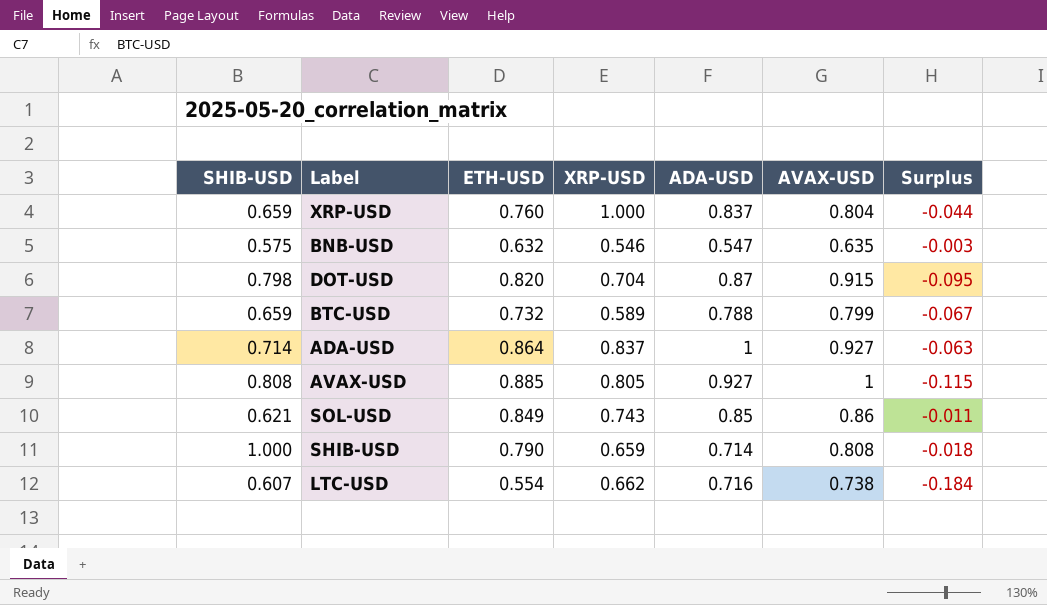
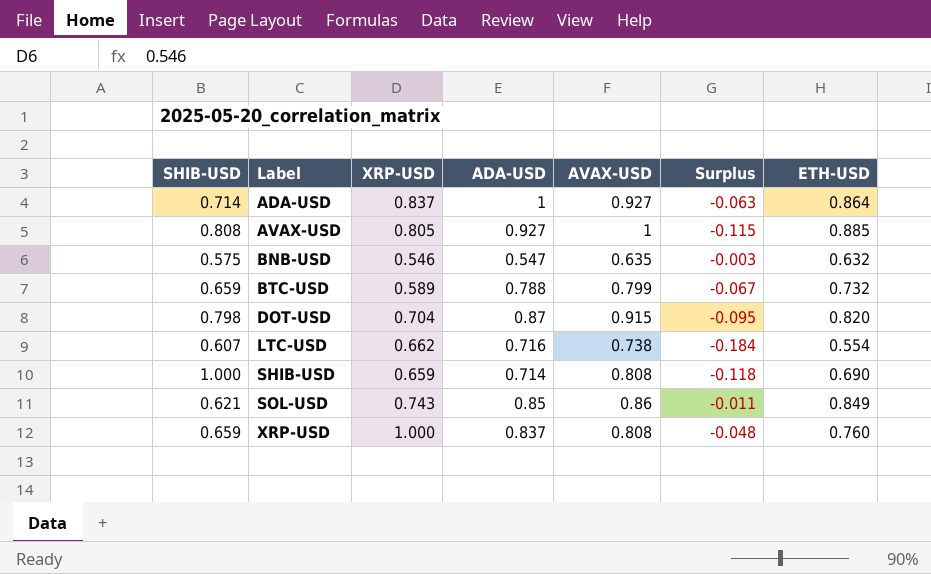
row order: none -> Label ascending
column ETH-USD | position: 3 -> 7
SHIB-USD | Surplus: -0.018 -> -0.118
SHIB-USD | ETH-USD: 0.790 -> 0.690
XRP-USD | AVAX-USD: 0.804 -> 0.808
XRP-USD | Surplus: -0.044 -> -0.048

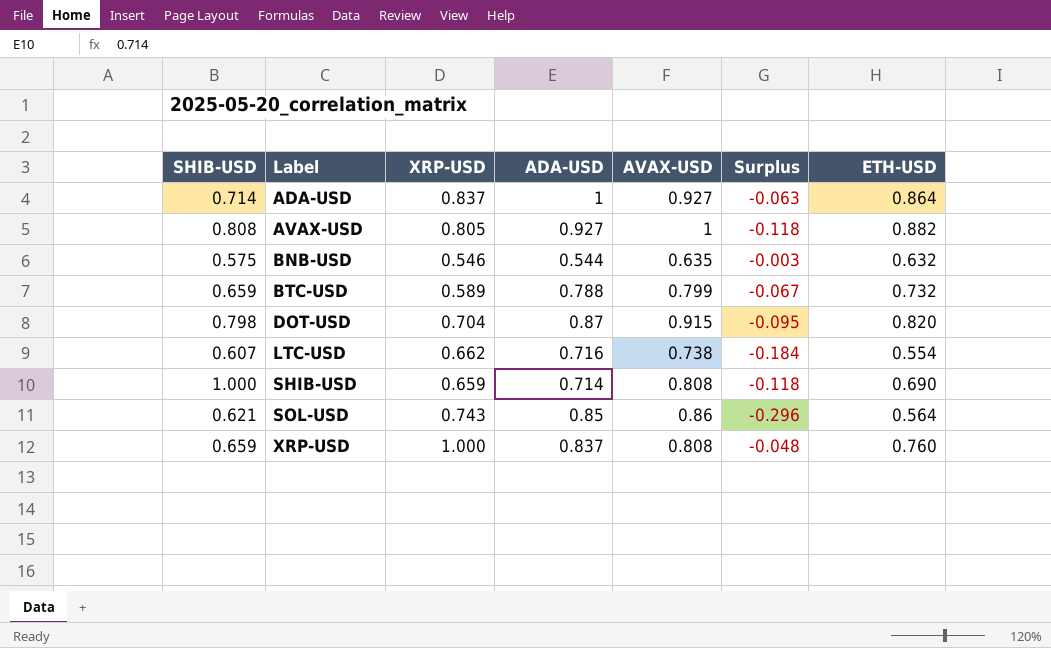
AVAX-USD | Surplus: -0.115 -> -0.118
AVAX-USD | ETH-USD: 0.885 -> 0.882
BNB-USD | ADA-USD: 0.547 -> 0.544
SOL-USD | Surplus: -0.011 -> -0.296
SOL-USD | ETH-USD: 0.849 -> 0.564

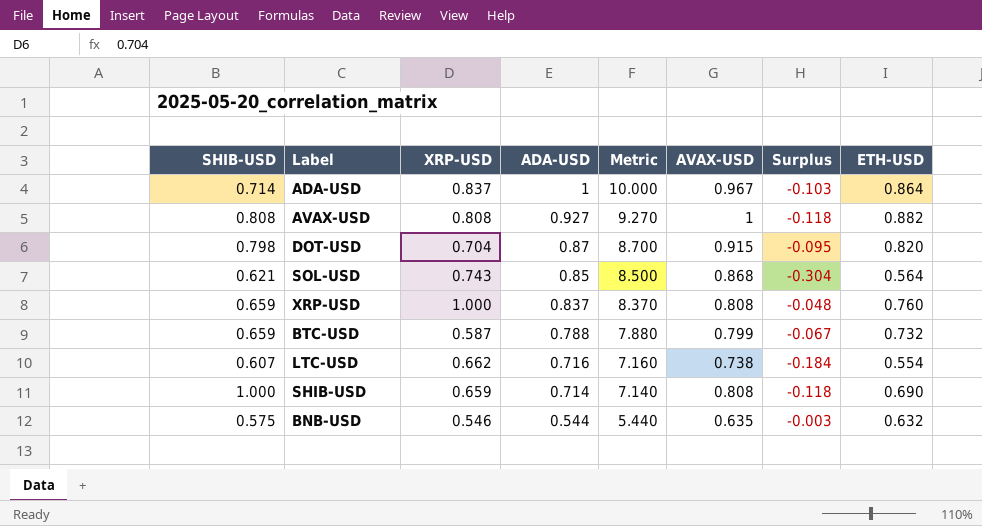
row order: Label ascending -> ADA-USD descending
column Metric | formula: none -> [ADA-USD] * 10
ADA-USD | AVAX-USD: 0.927 -> 0.967
ADA-USD | Surplus: -0.063 -> -0.103
AVAX-USD | XRP-USD: 0.805 -> 0.808
SOL-USD | AVAX-USD: 0.86 -> 0.868
SOL-USD | Surplus: -0.296 -> -0.304
BTC-USD | XRP-USD: 0.589 -> 0.587

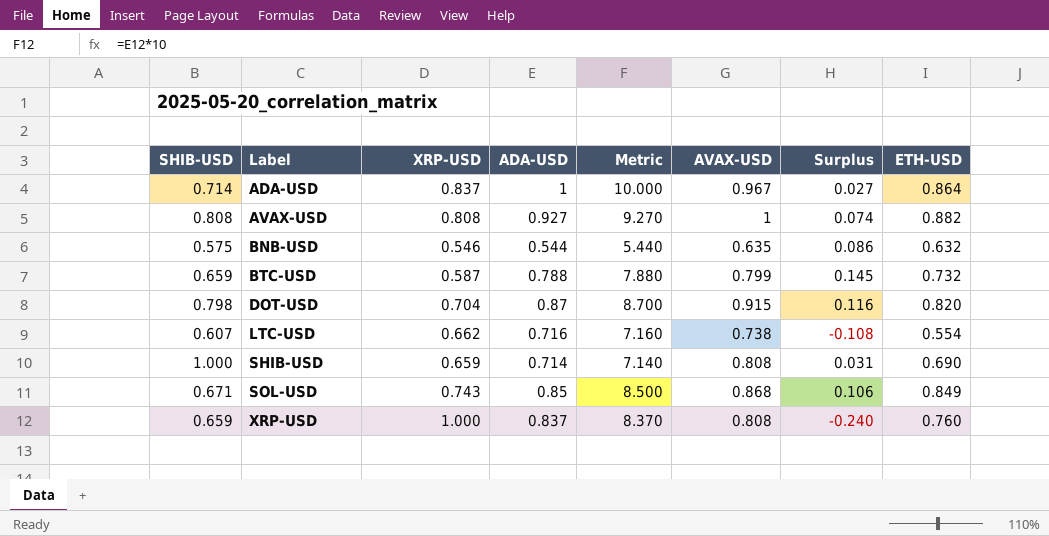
row order: ADA-USD descending -> Label ascending
column Surplus | formula: [ETH-USD] - [AVAX-USD] -> [ETH-USD] - [XRP-USD]
SOL-USD | SHIB-USD: 0.621 -> 0.671
SOL-USD | ETH-USD: 0.564 -> 0.849

